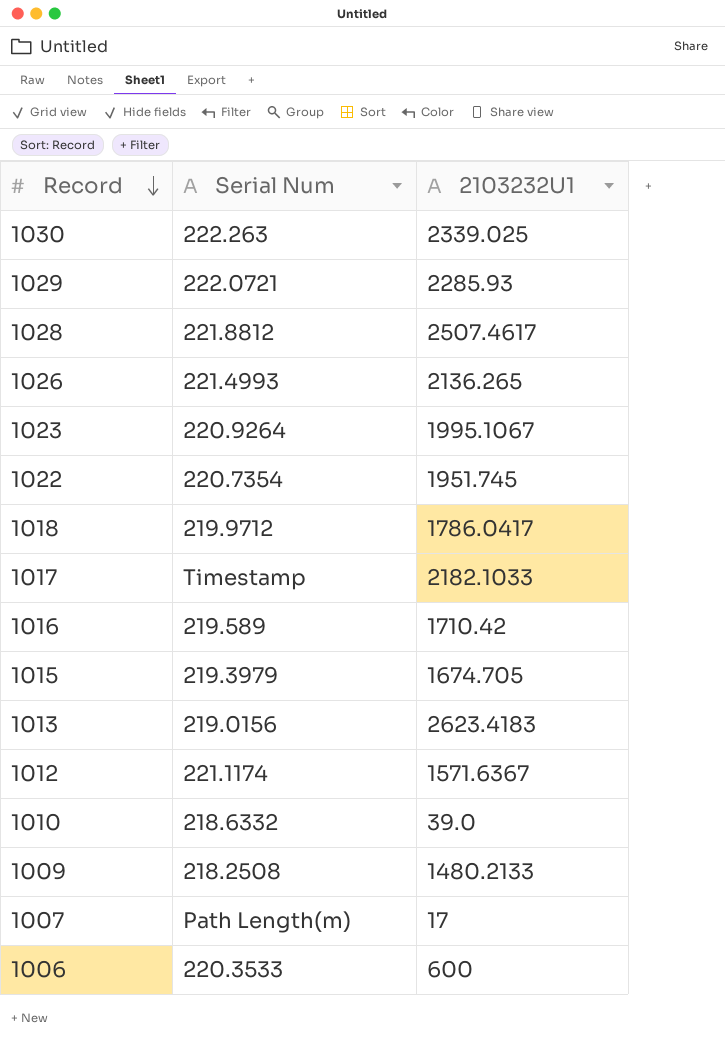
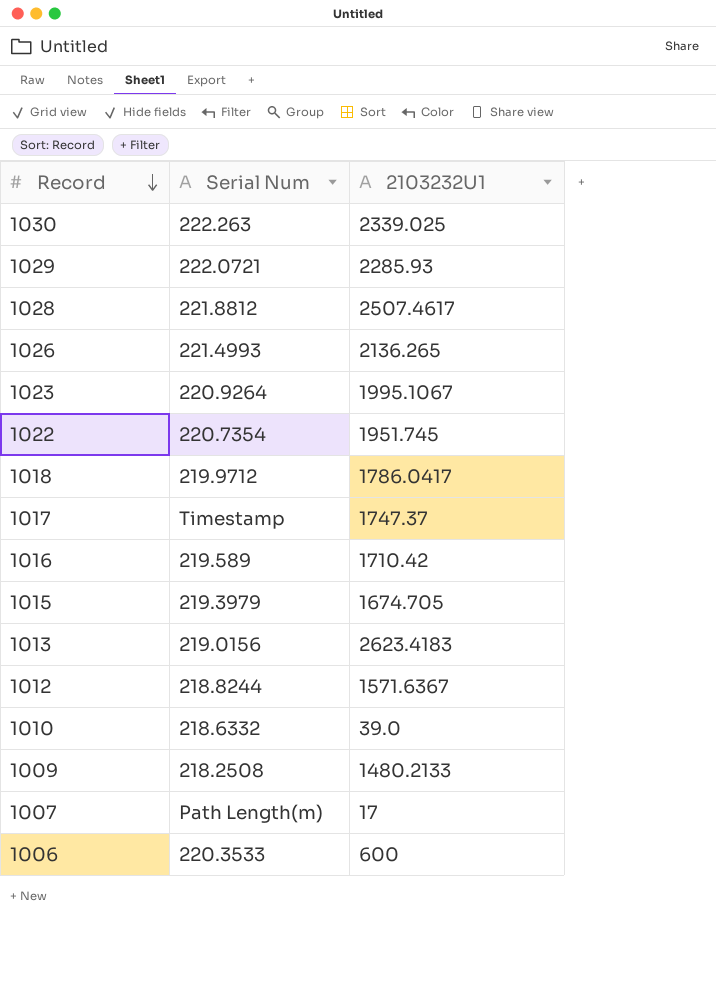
1017 | 2103232U1: 2182.1033 -> 1747.37
1012 | Serial Num: 221.1174 -> 218.8244

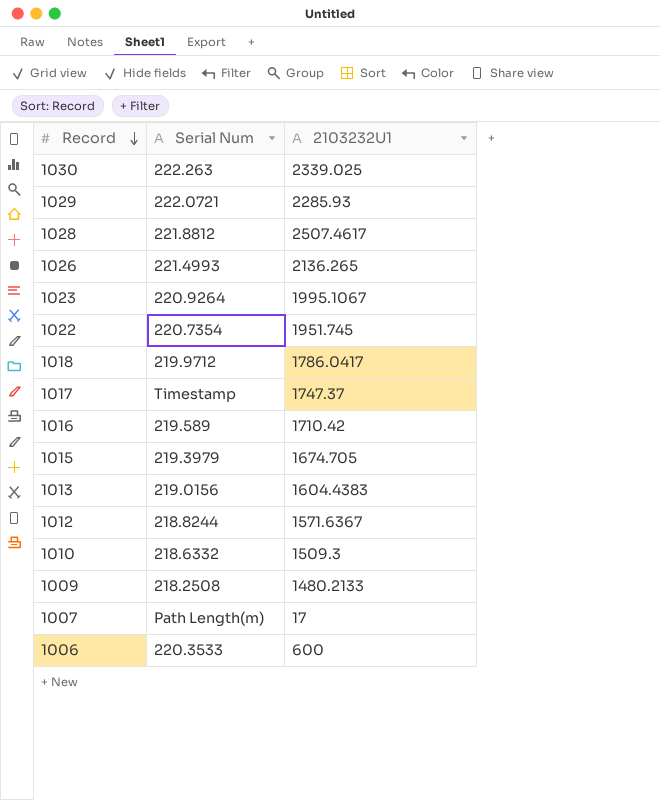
1013 | 2103232U1: 2623.4183 -> 1604.4383
1010 | 2103232U1: 39.0 -> 1509.3

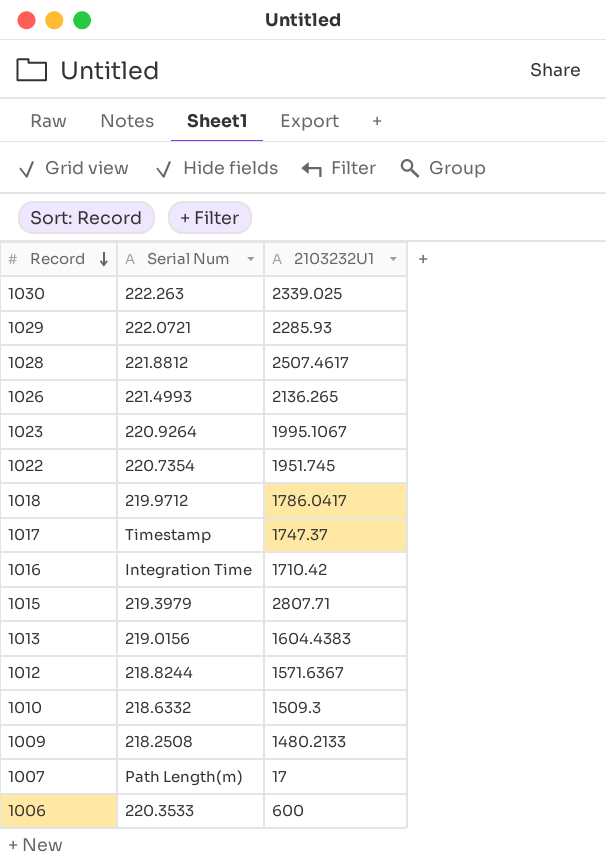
1016 | Serial Num: 219.589 -> Integration Time
1015 | 2103232U1: 1674.705 -> 2807.71

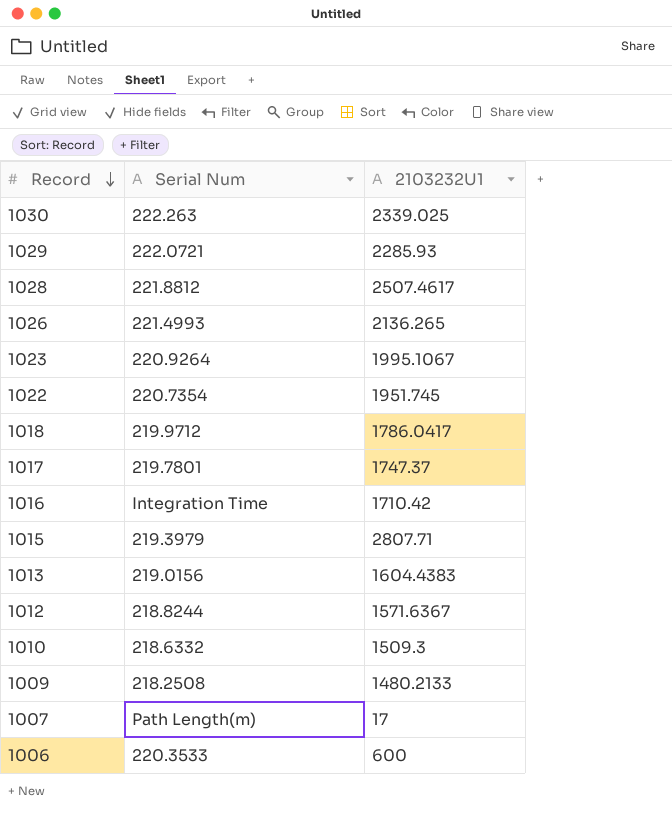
1017 | Serial Num: Timestamp -> 219.7801

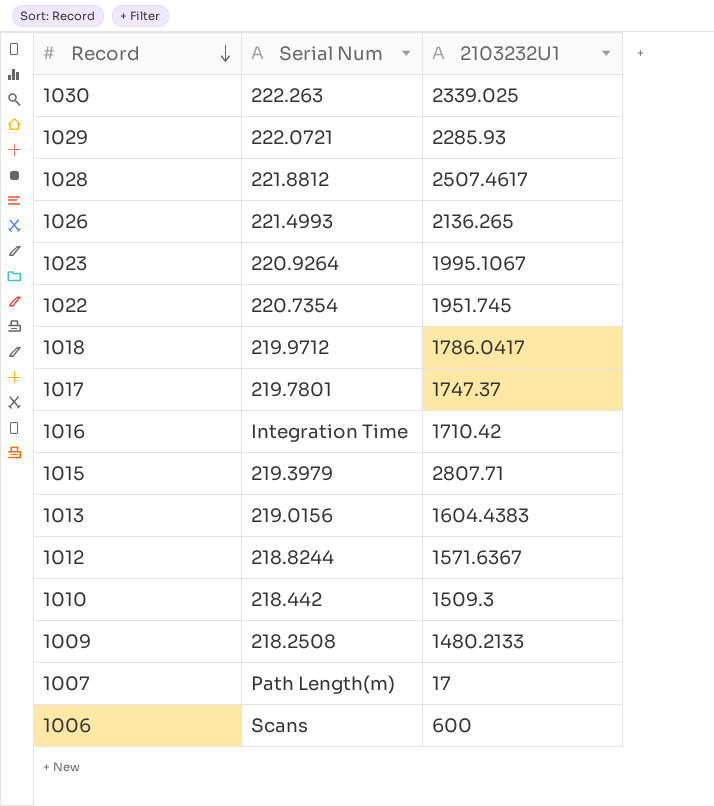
1010 | Serial Num: 218.6332 -> 218.442
1006 | Serial Num: 220.3533 -> Scans

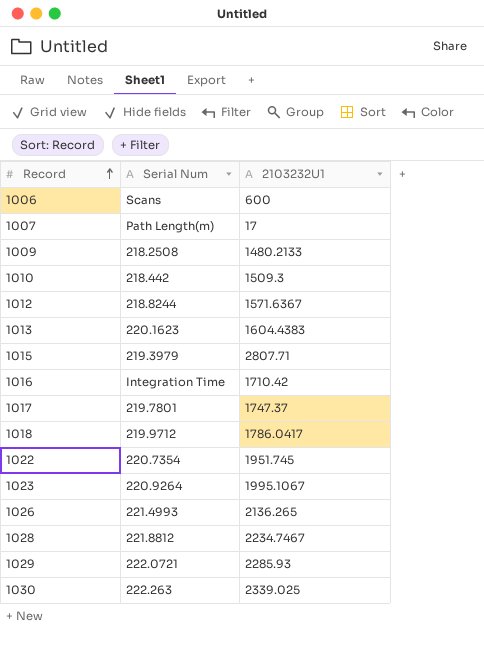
row order: Record descending -> Record ascending
1013 | Serial Num: 219.0156 -> 220.1623
1028 | 2103232U1: 2507.4617 -> 2234.7467

